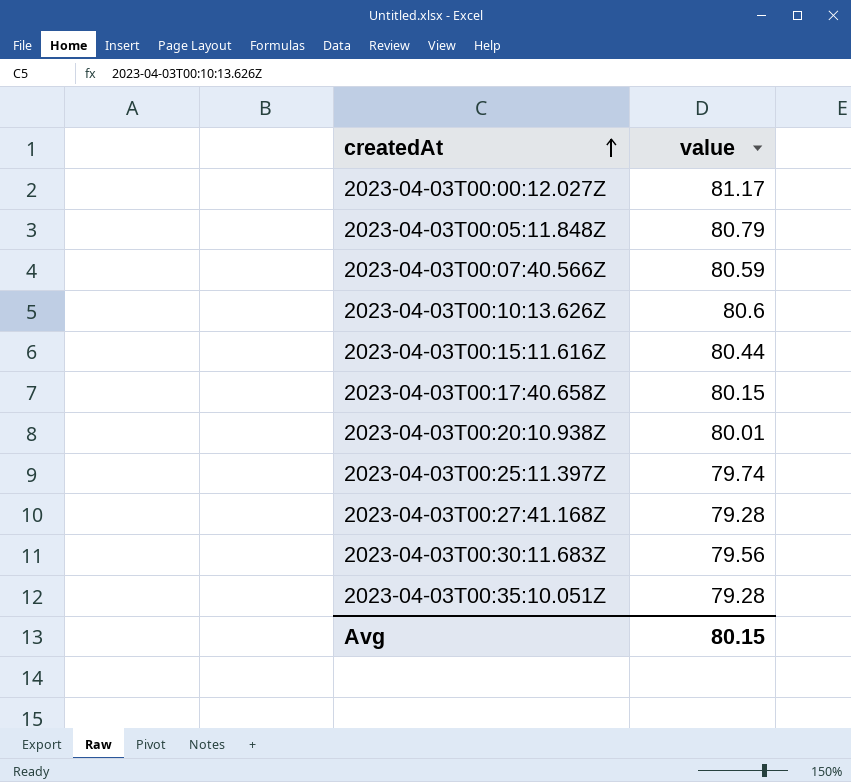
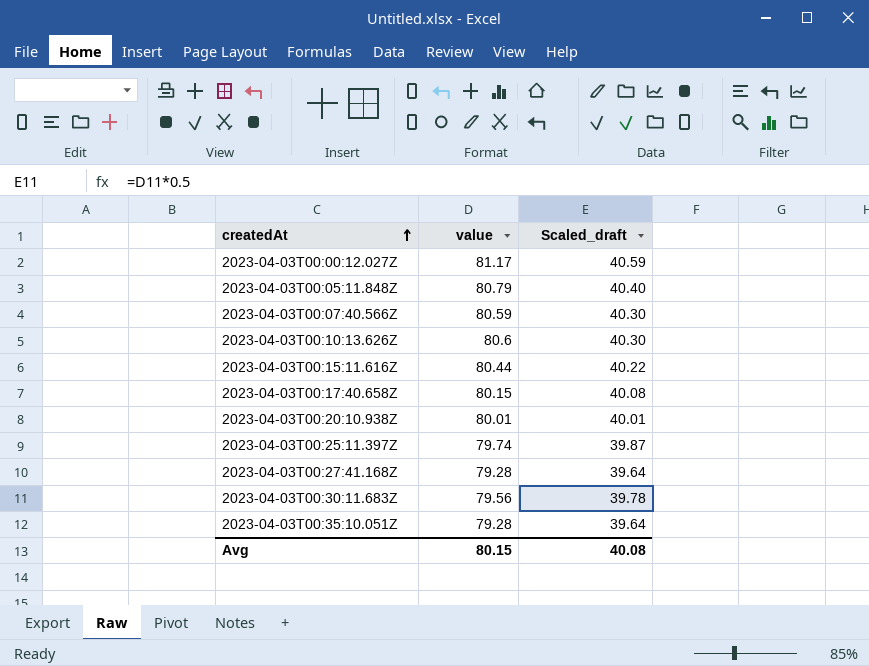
column Scaled_draft | formula: none -> [value] * 0.5

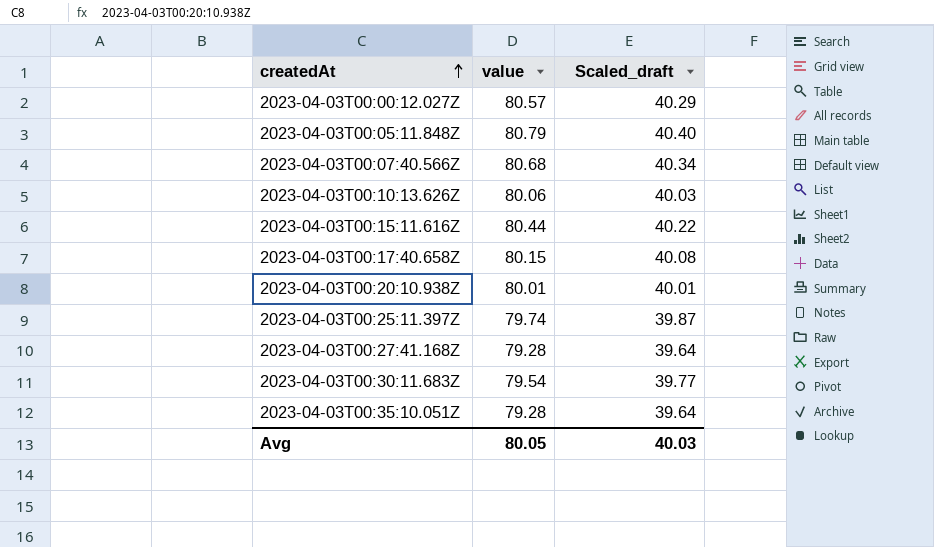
2023-04-03T00:00:12.027Z | value: 81.17 -> 80.57
2023-04-03T00:00:12.027Z | Scaled_draft: 40.59 -> 40.29
2023-04-03T00:07:40.566Z | value: 80.59 -> 80.68
2023-04-03T00:07:40.566Z | Scaled_draft: 40.30 -> 40.34
2023-04-03T00:10:13.626Z | value: 80.6 -> 80.06
2023-04-03T00:10:13.626Z | Scaled_draft: 40.30 -> 40.03
2023-04-03T00:30:11.683Z | value: 79.56 -> 79.54
2023-04-03T00:30:11.683Z | Scaled_draft: 39.78 -> 39.77
Avg | value: 80.15 -> 80.05
Avg | Scaled_draft: 40.08 -> 40.03

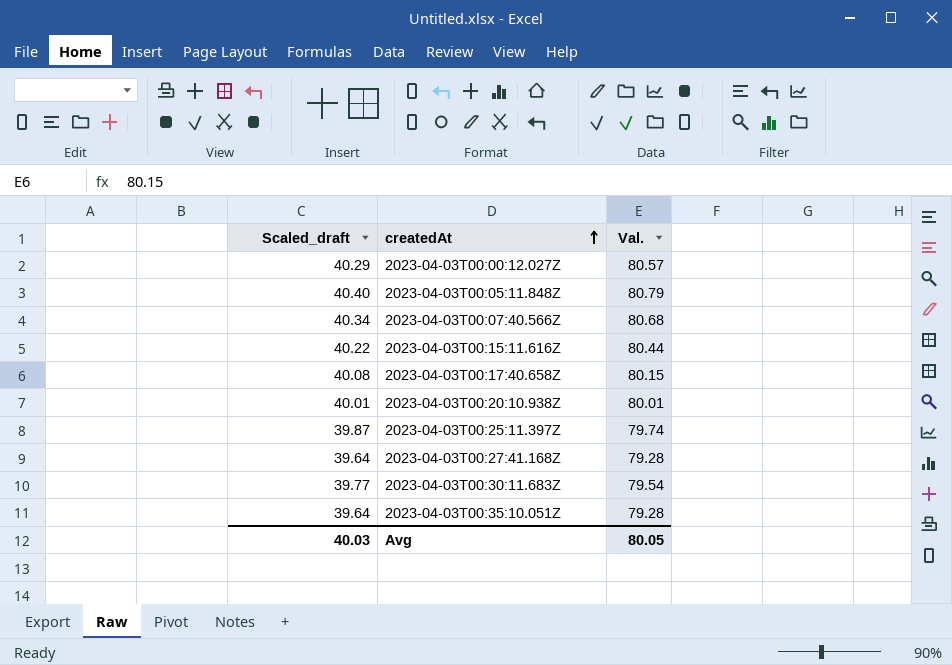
column Scaled_draft | position: 3 -> 1
column name: value -> Val.
row 2023-04-03T00:10:13.626Z: 80.06 | 40.03 -> none

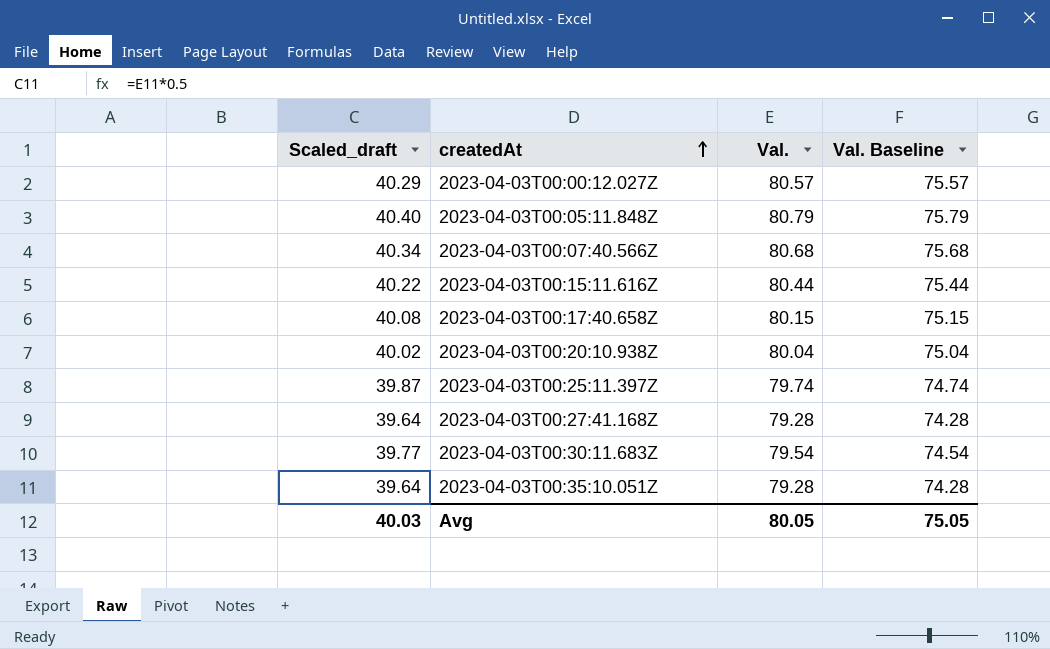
column Val. Baseline | formula: none -> [Val.] - 5
2023-04-03T00:20:10.938Z | Scaled_draft: 40.01 -> 40.02
2023-04-03T00:20:10.938Z | Val.: 80.01 -> 80.04

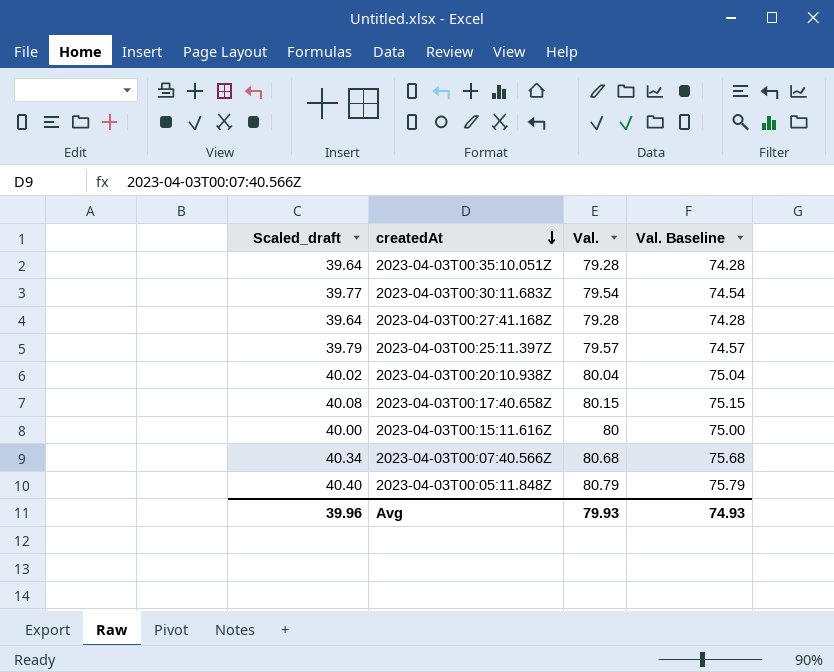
row order: createdAt ascending -> createdAt descending
row 2023-04-03T00:00:12.027Z: 40.29 | 80.57 | 75.57 -> none
2023-04-03T00:25:11.397Z | Scaled_draft: 39.87 -> 39.79
2023-04-03T00:25:11.397Z | Val.: 79.74 -> 79.57
2023-04-03T00:25:11.397Z | Val. Baseline: 74.74 -> 74.57
2023-04-03T00:15:11.616Z | Scaled_draft: 40.22 -> 40.00
2023-04-03T00:15:11.616Z | Val.: 80.44 -> 80
2023-04-03T00:15:11.616Z | Val. Baseline: 75.44 -> 75.00
Avg | Scaled_draft: 40.03 -> 39.96
Avg | Val.: 80.05 -> 79.93
Avg | Val. Baseline: 75.05 -> 74.93

